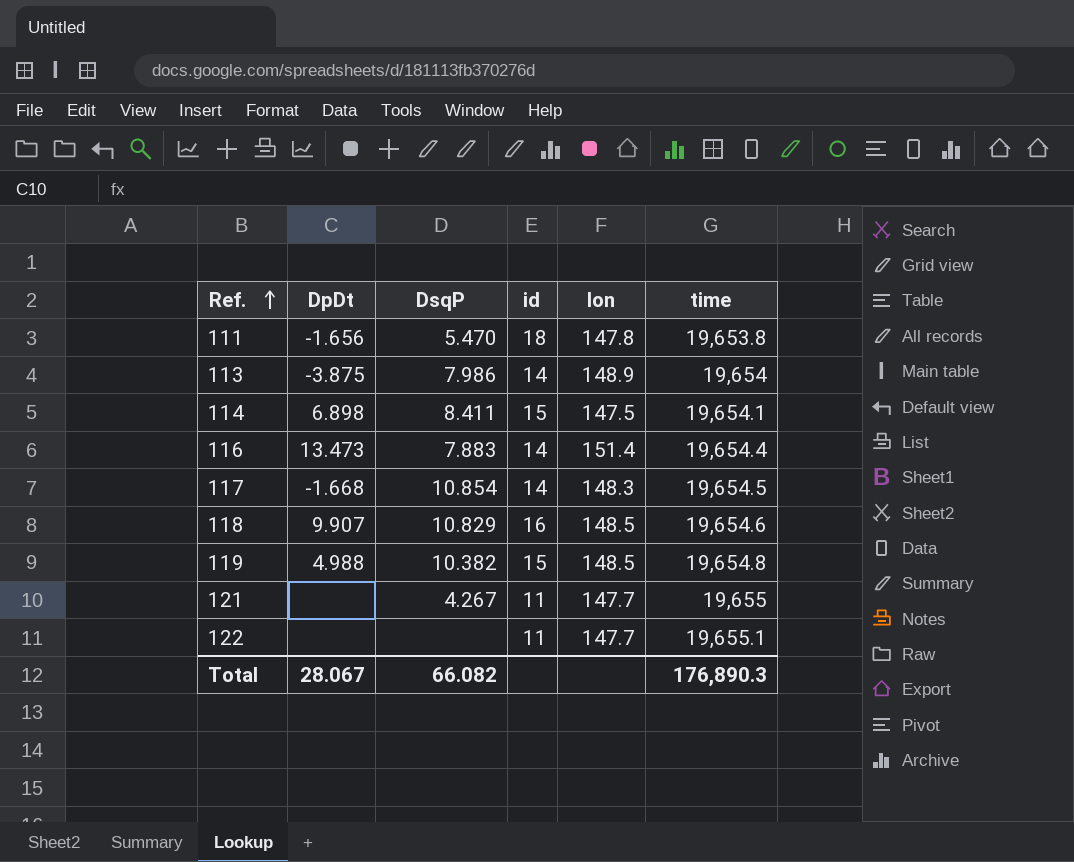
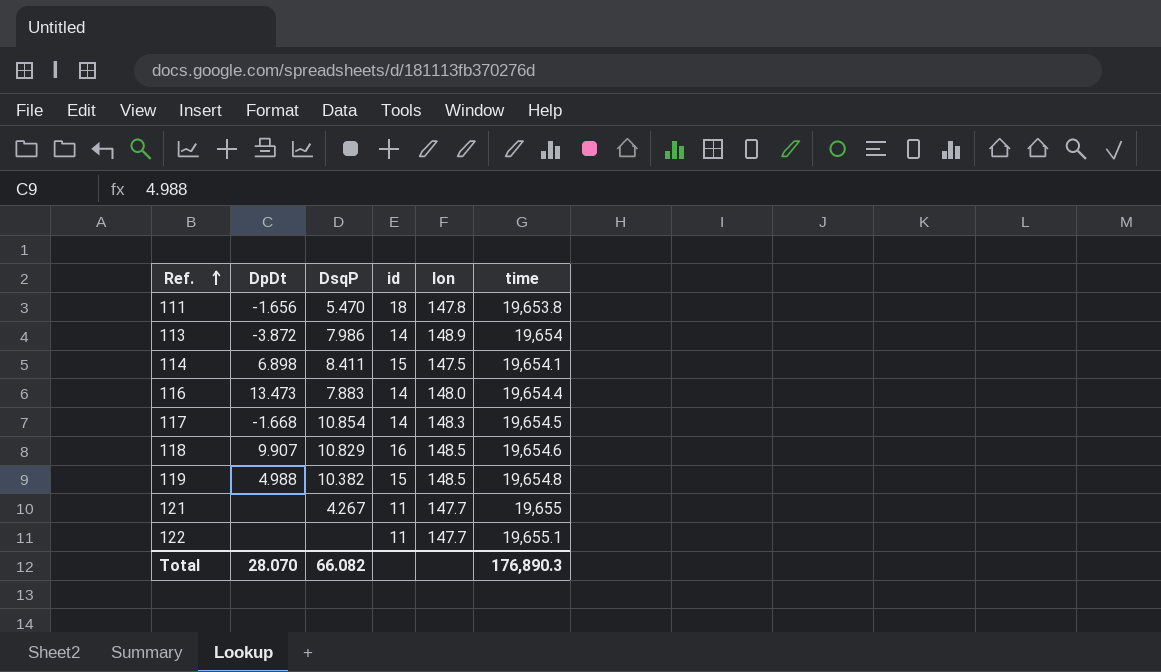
113 | DpDt: -3.875 -> -3.872
116 | lon: 151.4 -> 148.0
Total | DpDt: 28.067 -> 28.070

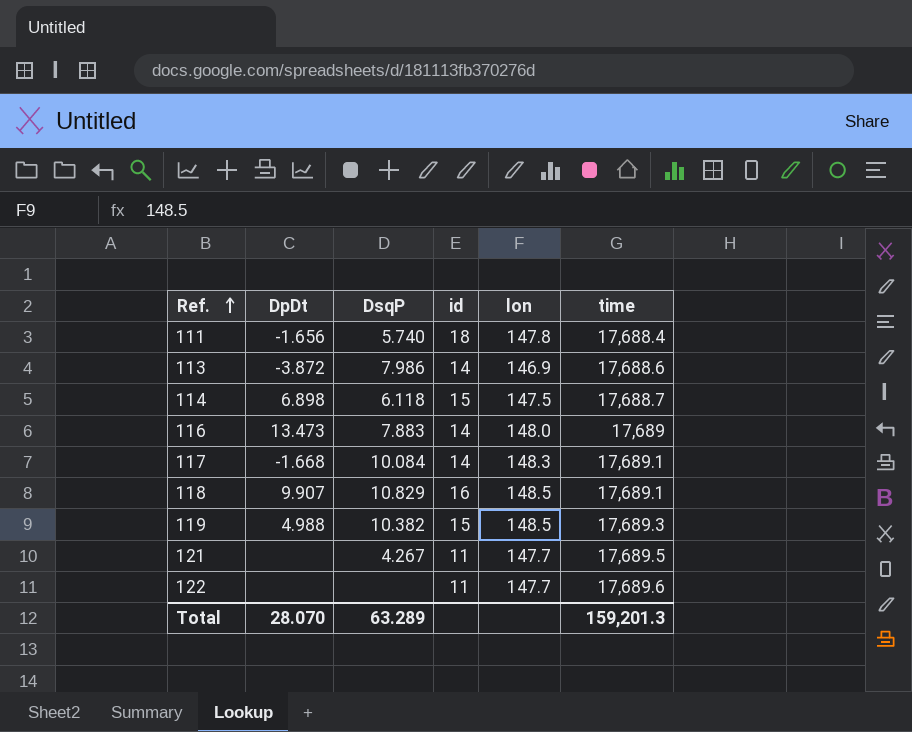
111 | DsqP: 5.470 -> 5.740
111 | time: 19,653.8 -> 17,688.4
113 | lon: 148.9 -> 146.9
113 | time: 19,654 -> 17,688.6
114 | DsqP: 8.411 -> 6.118
114 | time: 19,654.1 -> 17,688.7
116 | time: 19,654.4 -> 17,689
117 | DsqP: 10.854 -> 10.084
117 | time: 19,654.5 -> 17,689.1
118 | time: 19,654.6 -> 17,689.1
119 | time: 19,654.8 -> 17,689.3
121 | time: 19,655 -> 17,689.5
122 | time: 19,655.1 -> 17,689.6
Total | DsqP: 66.082 -> 63.289
Total | time: 176,890.3 -> 159,201.3

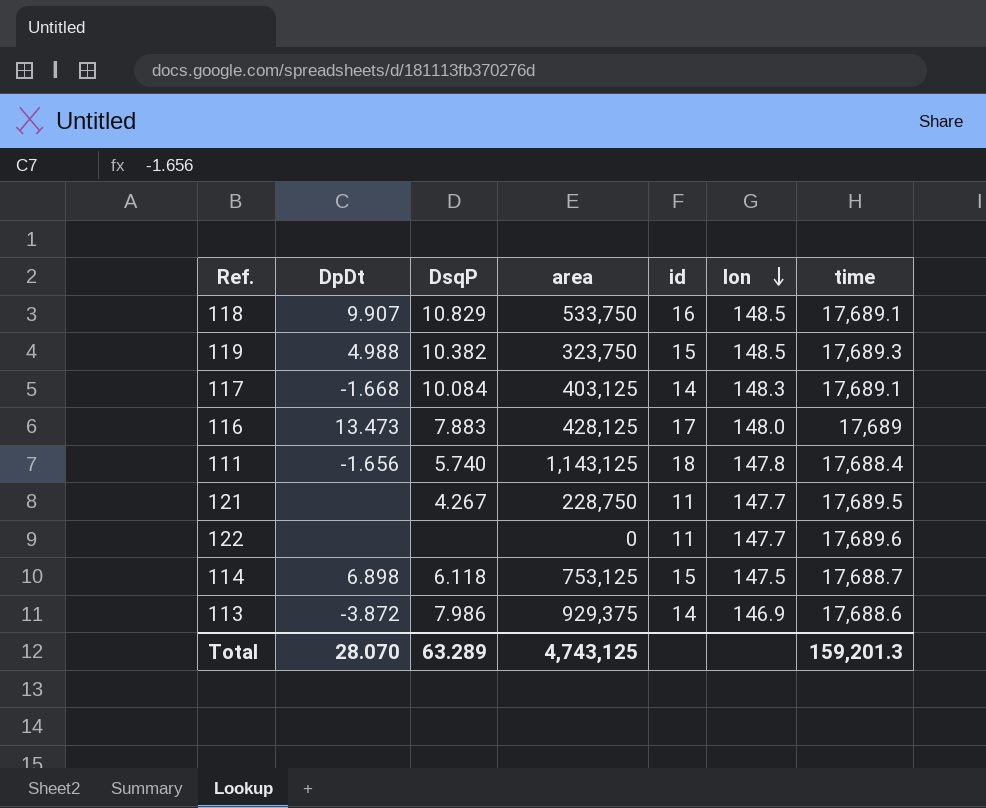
row order: Ref. ascending -> lon descending
column area | position: none -> 4
116 | id: 14 -> 17

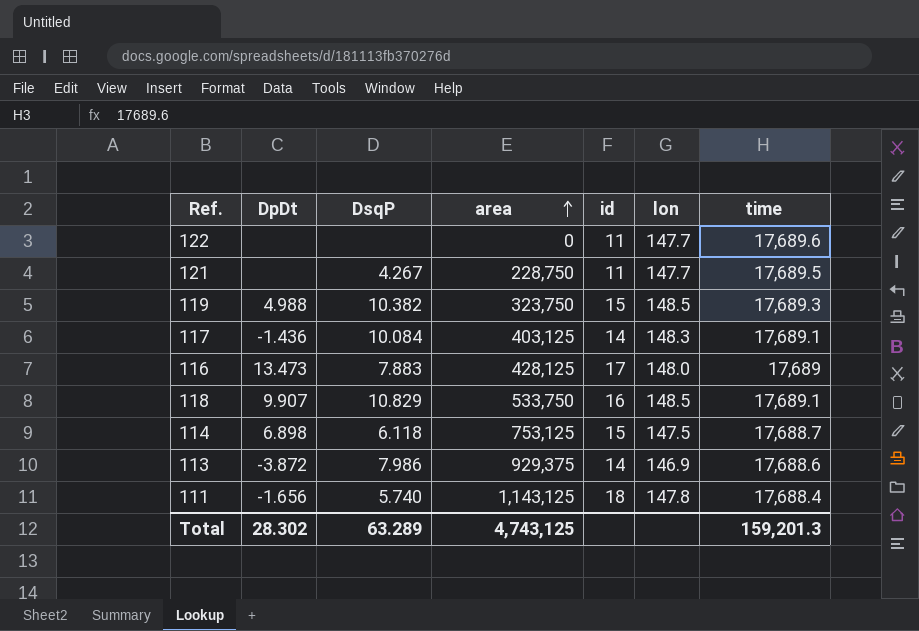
row order: lon descending -> area ascending
117 | DpDt: -1.668 -> -1.436
Total | DpDt: 28.070 -> 28.302

